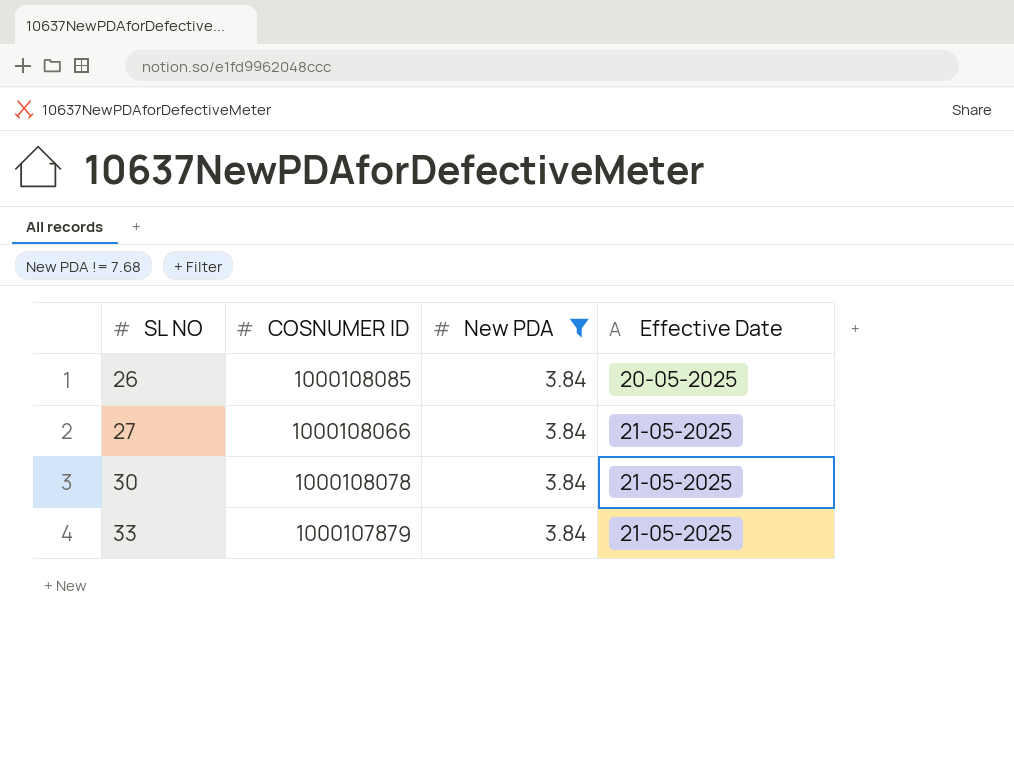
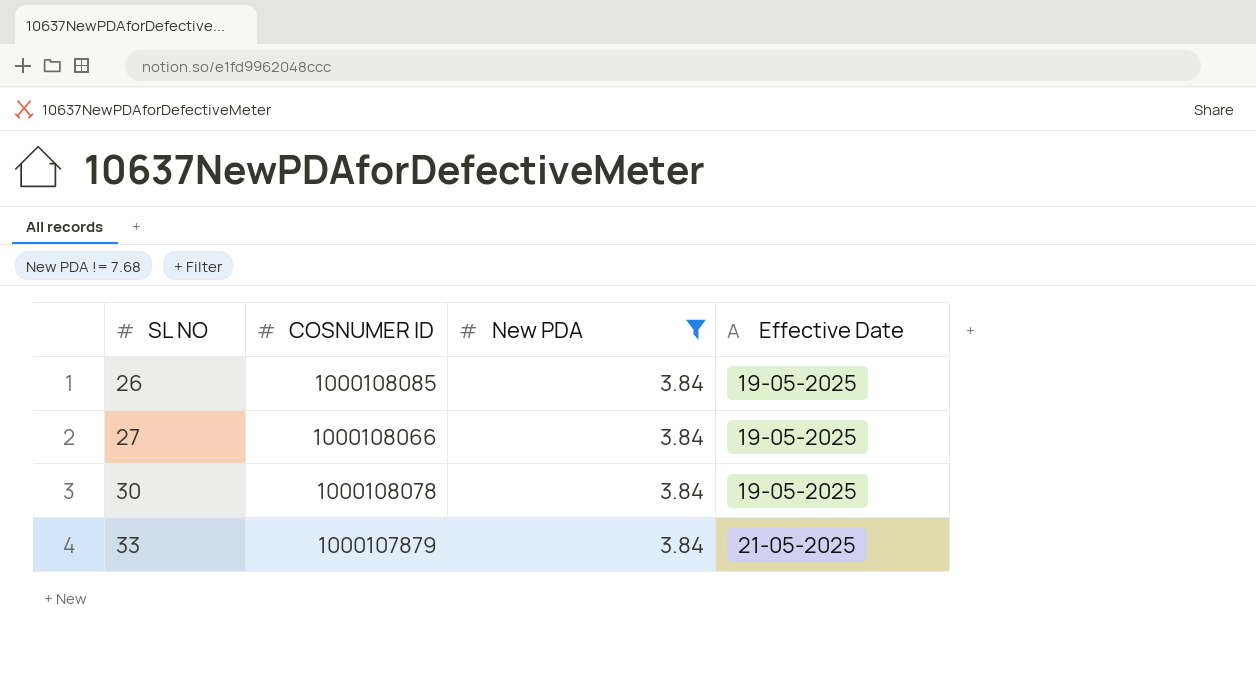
26 | Effective Date: 20-05-2025 -> 19-05-2025
27 | Effective Date: 21-05-2025 -> 19-05-2025
30 | Effective Date: 21-05-2025 -> 19-05-2025

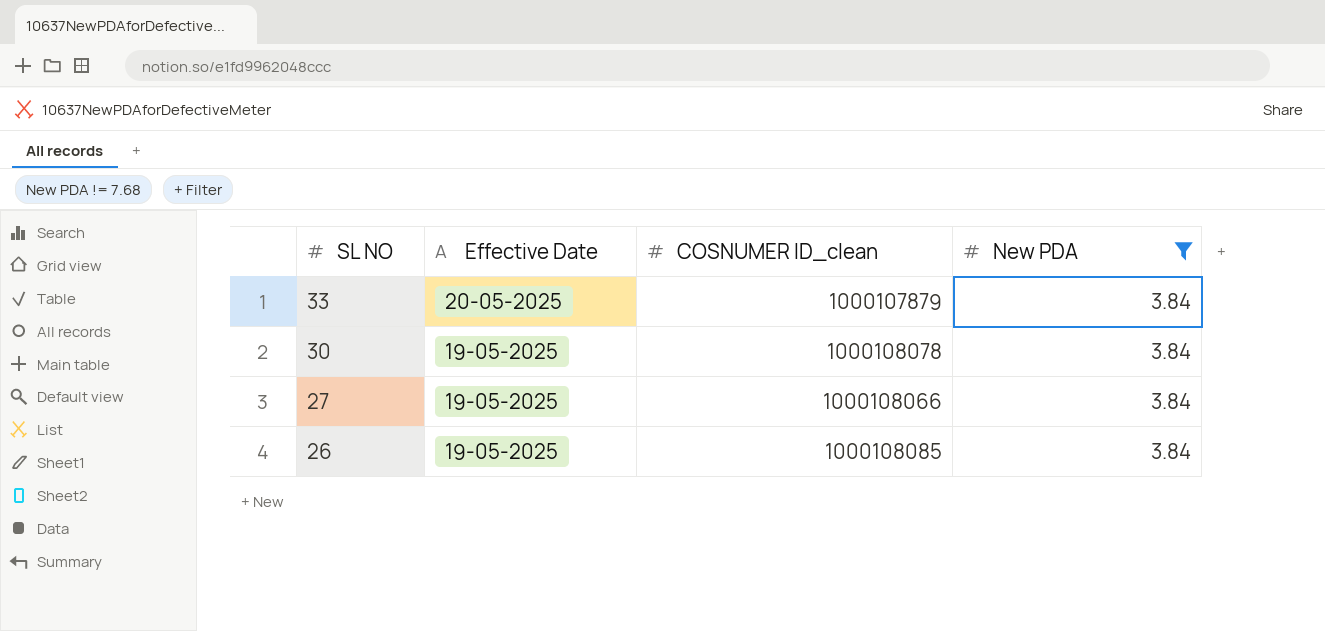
row order: SL NO ascending -> SL NO descending
column Effective Date | position: 4 -> 2
column name: COSNUMER ID -> COSNUMER ID_clean
33 | Effective Date: 21-05-2025 -> 20-05-2025

